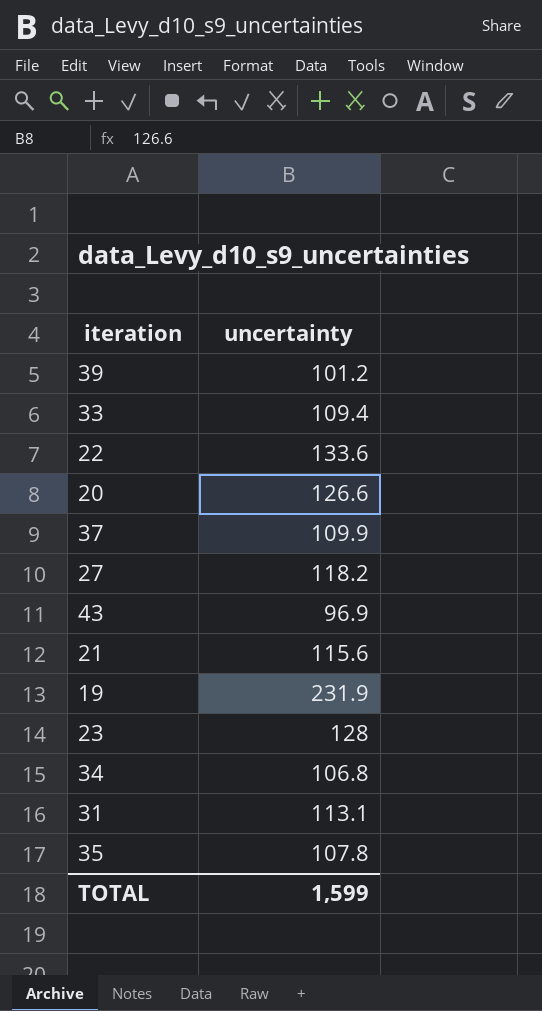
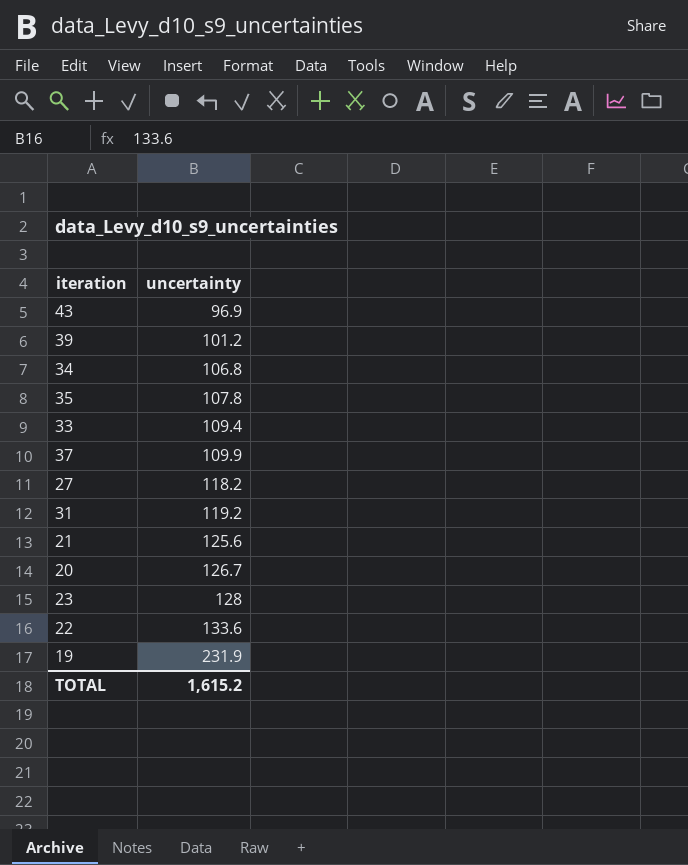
row order: none -> uncertainty ascending
31 | uncertainty: 113.1 -> 119.2
21 | uncertainty: 115.6 -> 125.6
20 | uncertainty: 126.6 -> 126.7
TOTAL | uncertainty: 1,599 -> 1,615.2

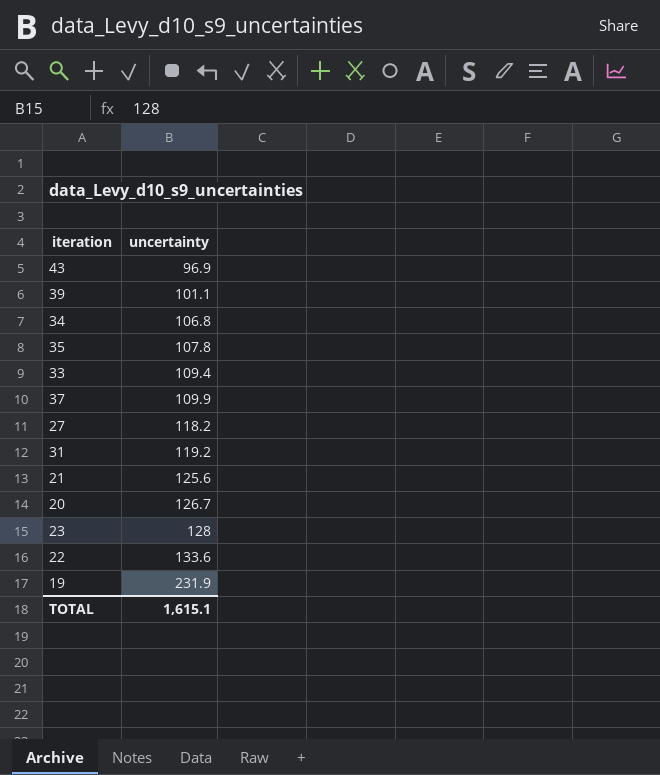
39 | uncertainty: 101.2 -> 101.1
TOTAL | uncertainty: 1,615.2 -> 1,615.1

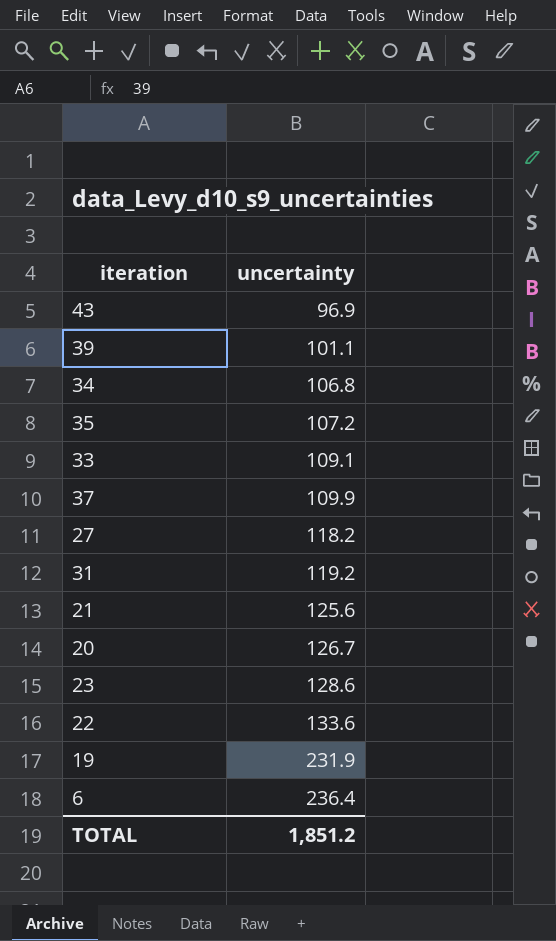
35 | uncertainty: 107.8 -> 107.2
33 | uncertainty: 109.4 -> 109.1
23 | uncertainty: 128 -> 128.6
row 6: none -> 236.4
TOTAL | uncertainty: 1,615.1 -> 1,851.2

